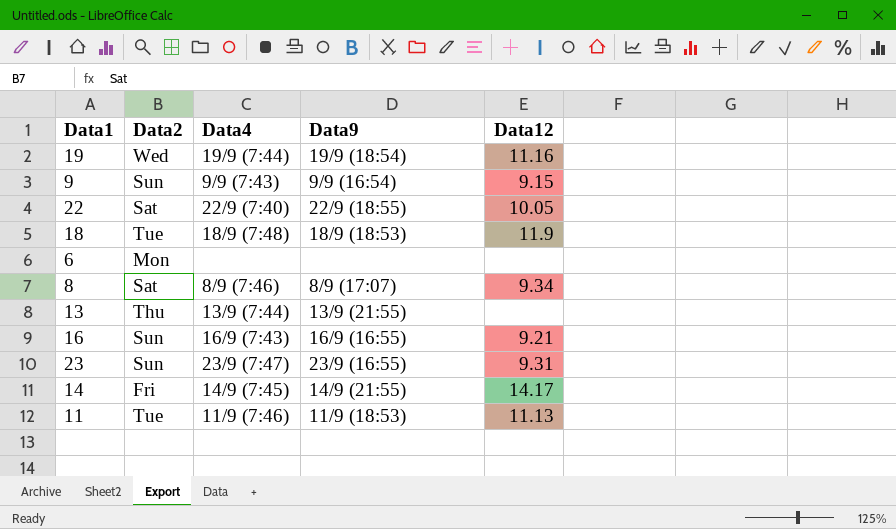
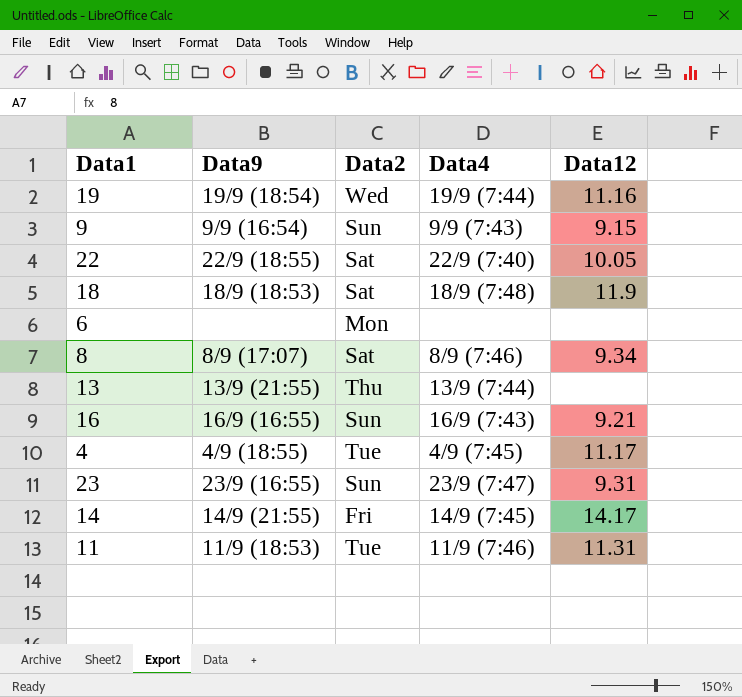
column Data9 | position: 4 -> 2
18 | Data2: Tue -> Sat
row 4: none -> 4/9 (18:55) | Tue | 4/9 (7:45) | 11.17
11 | Data12: 11.13 -> 11.31

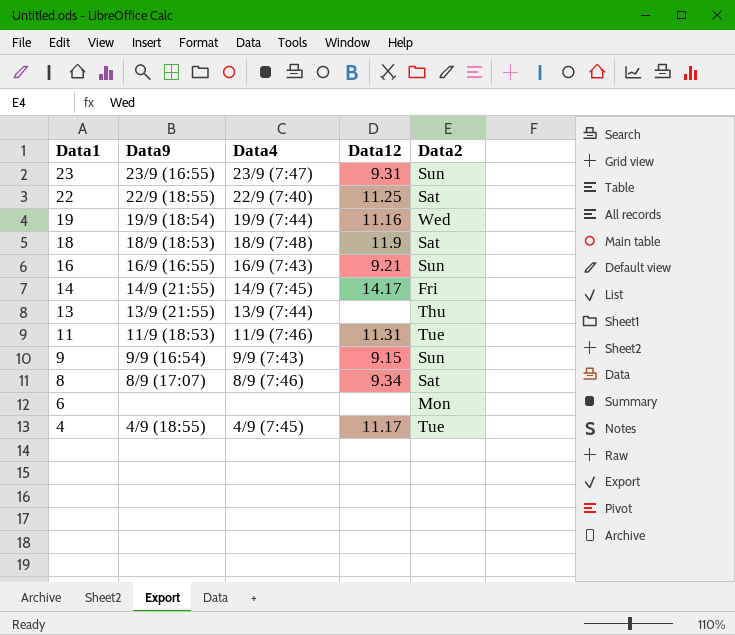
row order: none -> Data1 descending
column Data2 | position: 3 -> 5
22 | Data12: 10.05 -> 11.25

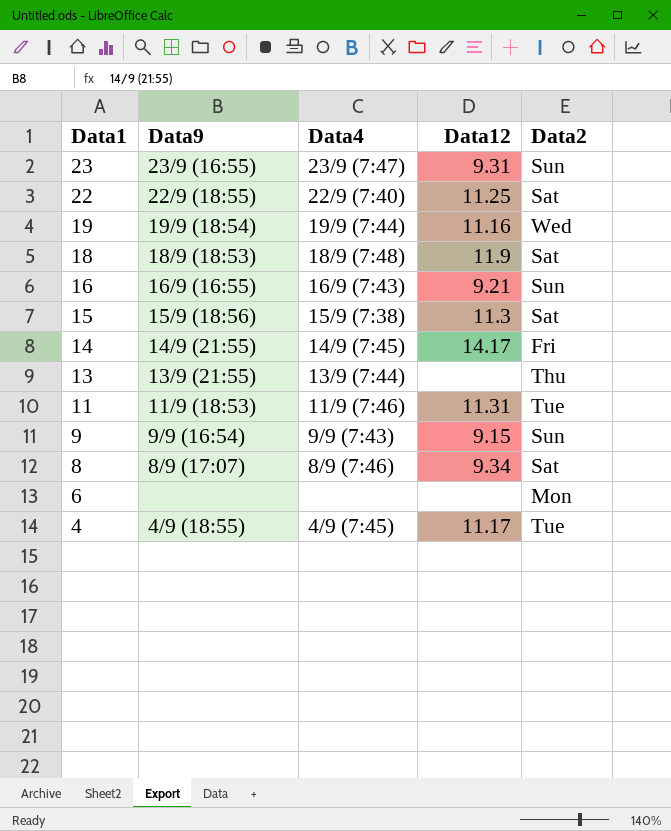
row 15: none -> 15/9 (18:56) | 15/9 (7:38) | 11.3 | Sat

